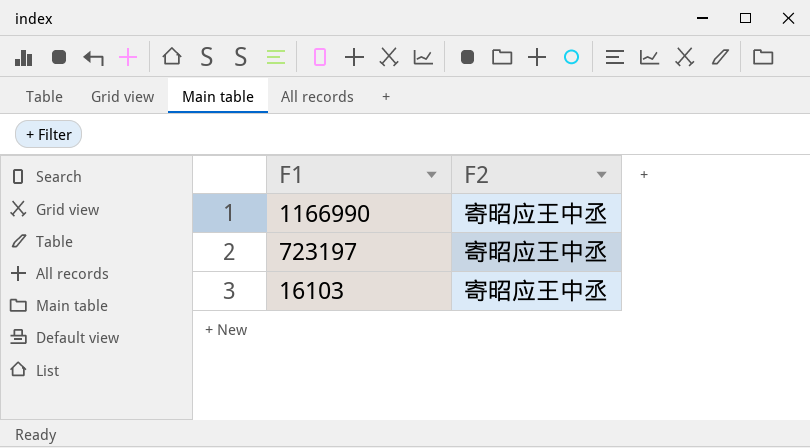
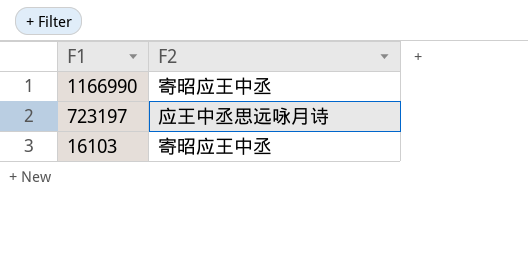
723197 | F2: 寄昭应王中丞 -> 应王中丞思远咏月诗

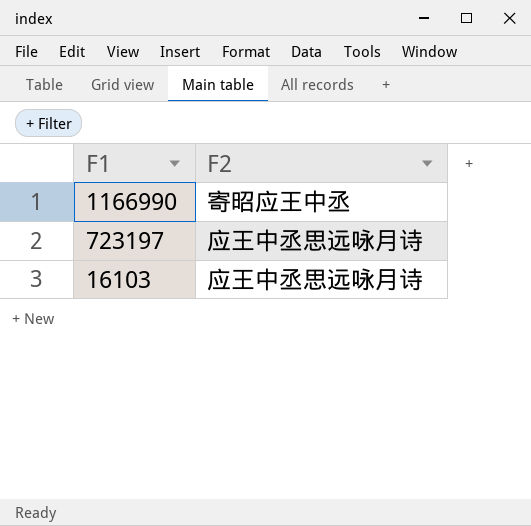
16103 | F2: 寄昭应王中丞 -> 应王中丞思远咏月诗

